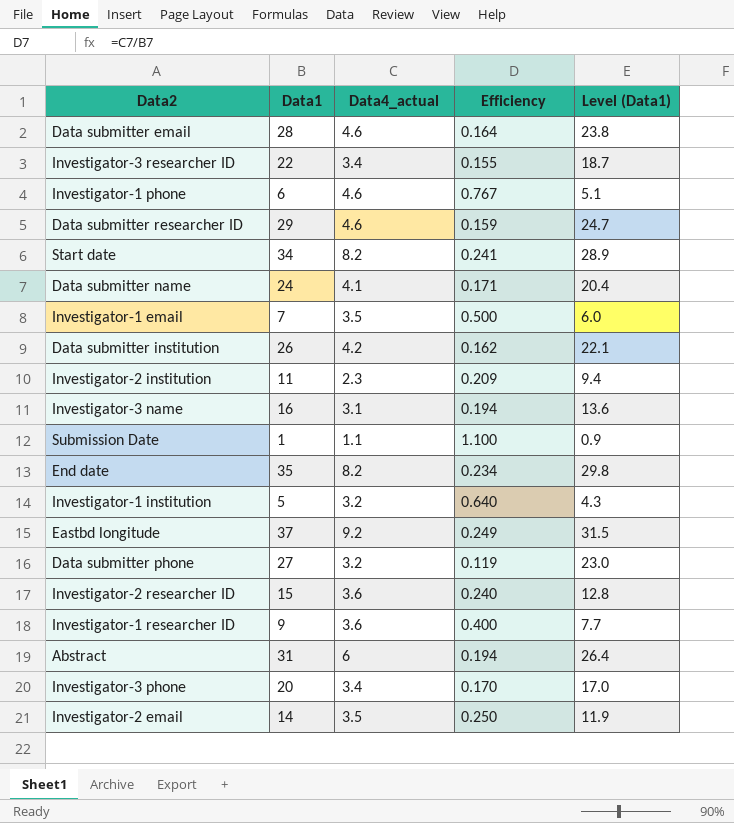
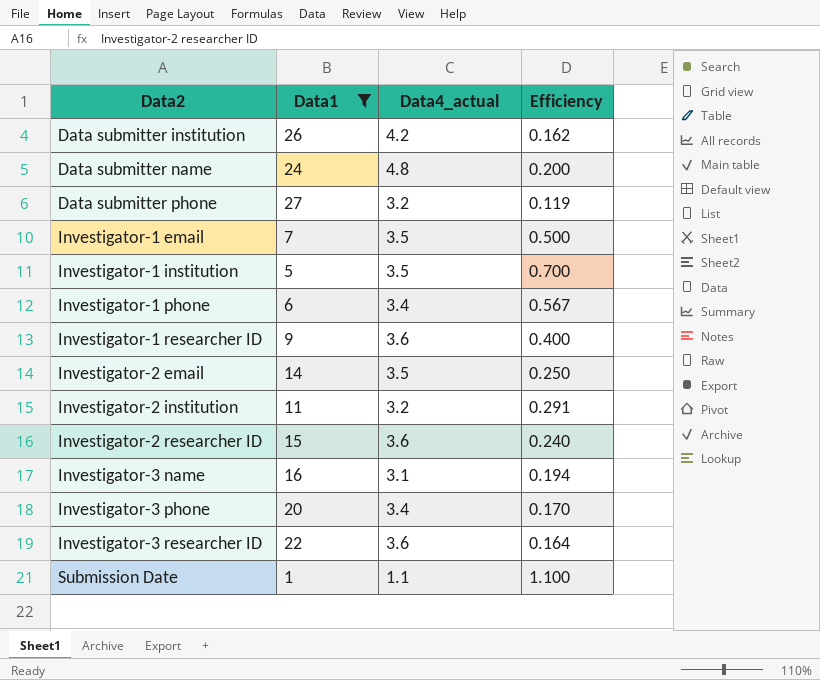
filter: none -> Data1 <= 27
row order: none -> Data2 ascending
column Level (Data1) | formula: [Data1] * 0.85 -> none
Data submitter name | Data4_actual: 4.1 -> 4.8
Data submitter name | Efficiency: 0.171 -> 0.200
Investigator-1 institution | Data4_actual: 3.2 -> 3.5
Investigator-1 institution | Efficiency: 0.640 -> 0.700
Investigator-1 phone | Data4_actual: 4.6 -> 3.4
Investigator-1 phone | Efficiency: 0.767 -> 0.567
Investigator-2 institution | Data4_actual: 2.3 -> 3.2
Investigator-2 institution | Efficiency: 0.209 -> 0.291
Investigator-3 researcher ID | Data4_actual: 3.4 -> 3.6
Investigator-3 researcher ID | Efficiency: 0.155 -> 0.164

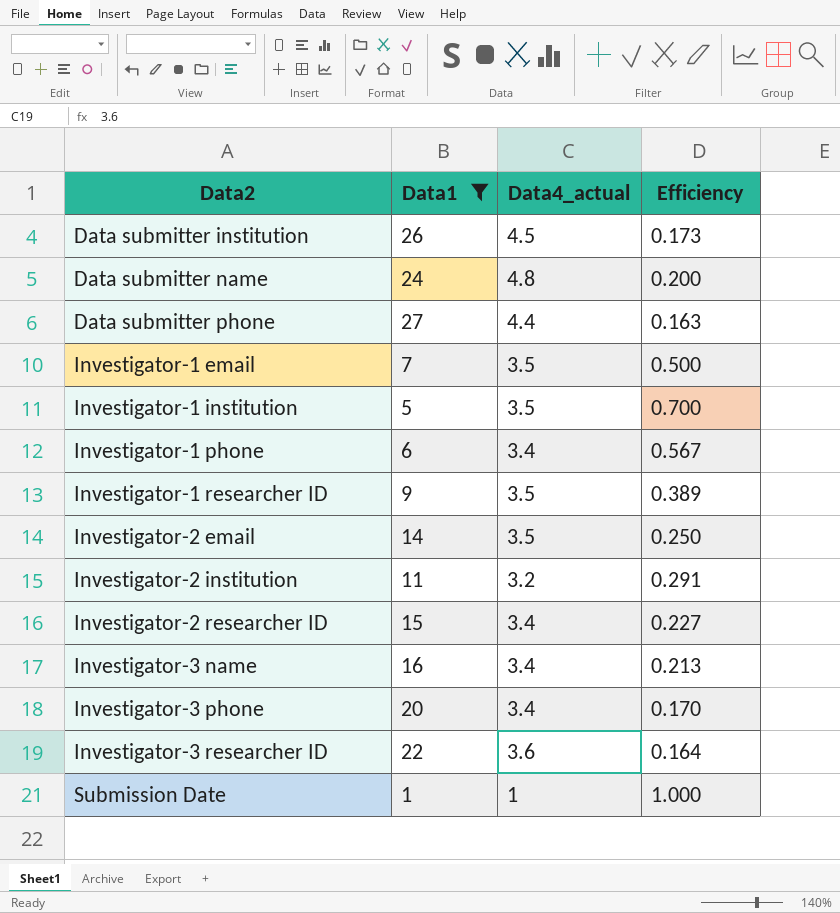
Data submitter institution | Data4_actual: 4.2 -> 4.5
Data submitter institution | Efficiency: 0.162 -> 0.173
Data submitter phone | Data4_actual: 3.2 -> 4.4
Data submitter phone | Efficiency: 0.119 -> 0.163
Investigator-1 researcher ID | Data4_actual: 3.6 -> 3.5
Investigator-1 researcher ID | Efficiency: 0.400 -> 0.389
Investigator-2 researcher ID | Data4_actual: 3.6 -> 3.4
Investigator-2 researcher ID | Efficiency: 0.240 -> 0.227
Investigator-3 name | Data4_actual: 3.1 -> 3.4
Investigator-3 name | Efficiency: 0.194 -> 0.213
Submission Date | Data4_actual: 1.1 -> 1
Submission Date | Efficiency: 1.100 -> 1.000

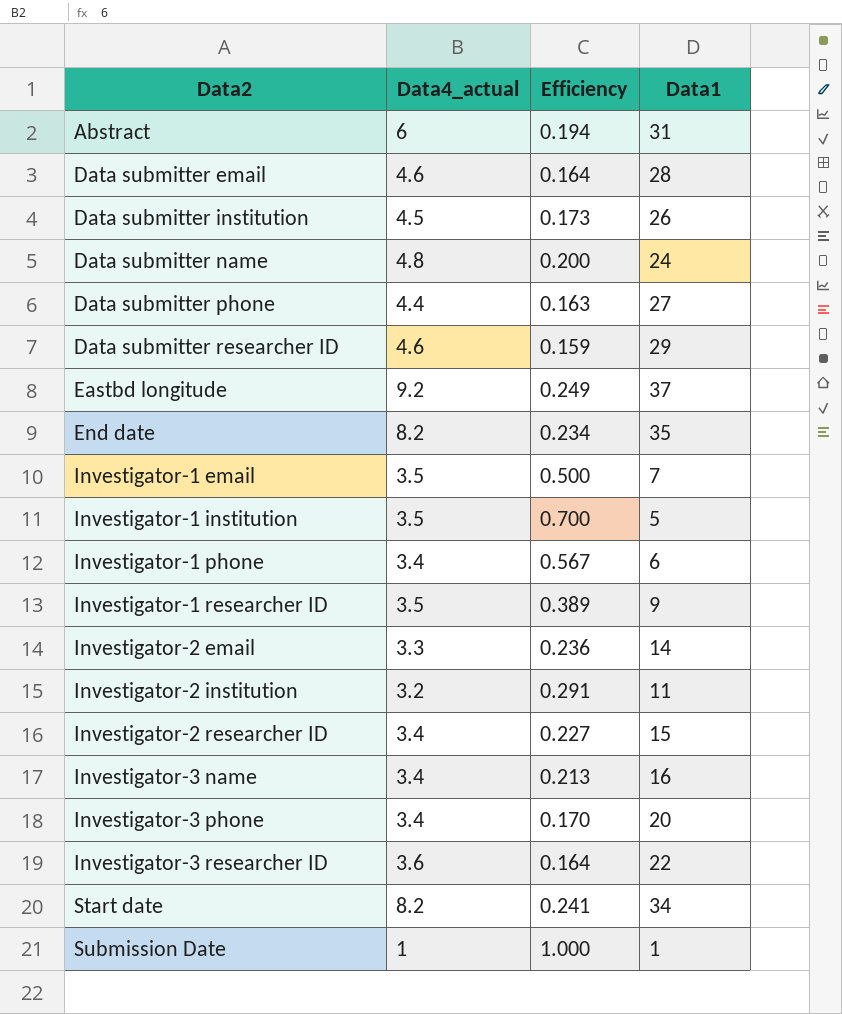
filter: Data1 <= 27 -> none
column Data1 | position: 2 -> 4
Investigator-2 email | Data4_actual: 3.5 -> 3.3
Investigator-2 email | Efficiency: 0.250 -> 0.236

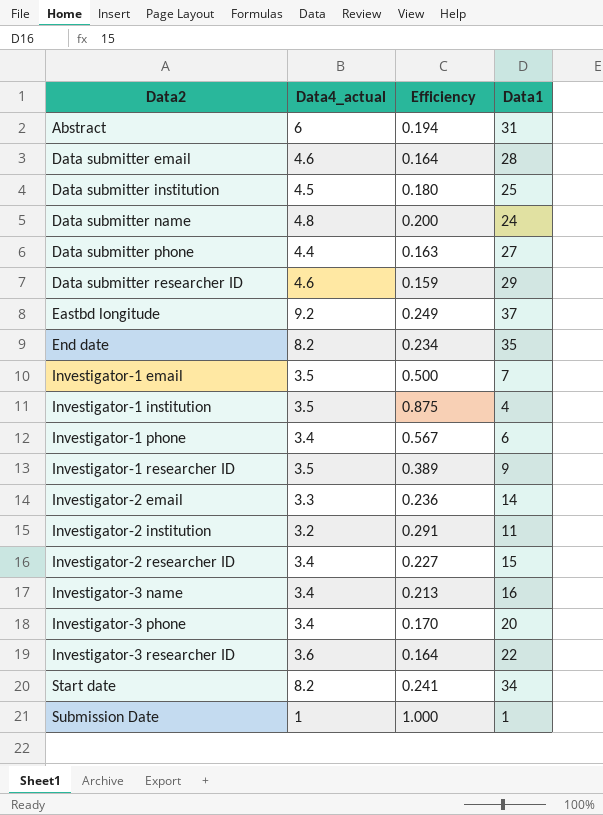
Data submitter institution | Efficiency: 0.173 -> 0.180
Data submitter institution | Data1: 26 -> 25
Investigator-1 institution | Efficiency: 0.700 -> 0.875
Investigator-1 institution | Data1: 5 -> 4

